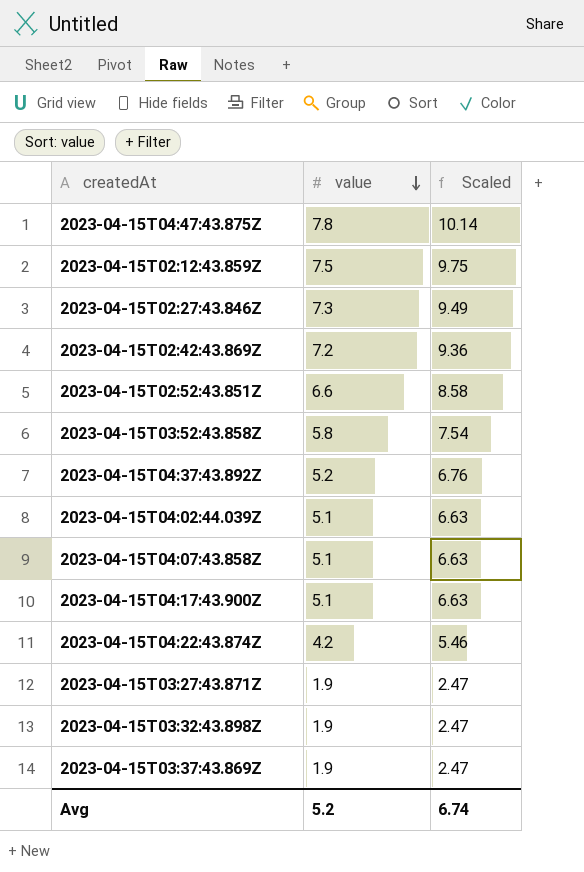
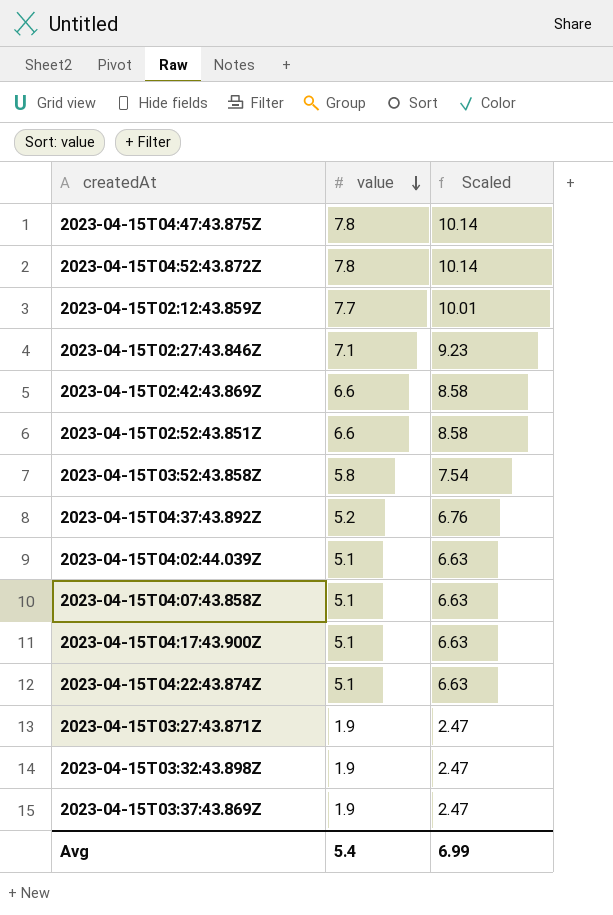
row 2023-04-15T04:52:43.872Z: none -> 7.8 | 10.14
2023-04-15T02:12:43.859Z | value: 7.5 -> 7.7
2023-04-15T02:12:43.859Z | Scaled: 9.75 -> 10.01
2023-04-15T02:27:43.846Z | value: 7.3 -> 7.1
2023-04-15T02:27:43.846Z | Scaled: 9.49 -> 9.23
2023-04-15T02:42:43.869Z | value: 7.2 -> 6.6
2023-04-15T02:42:43.869Z | Scaled: 9.36 -> 8.58
2023-04-15T04:22:43.874Z | value: 4.2 -> 5.1
2023-04-15T04:22:43.874Z | Scaled: 5.46 -> 6.63
Avg | value: 5.2 -> 5.4
Avg | Scaled: 6.74 -> 6.99

